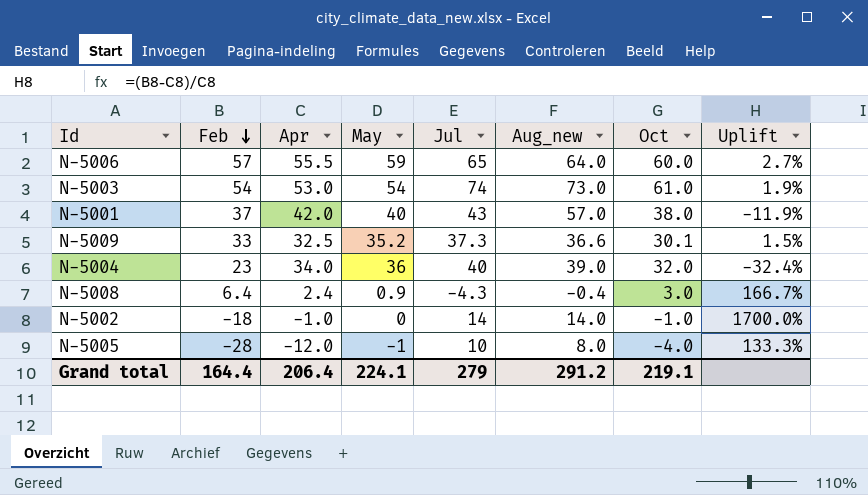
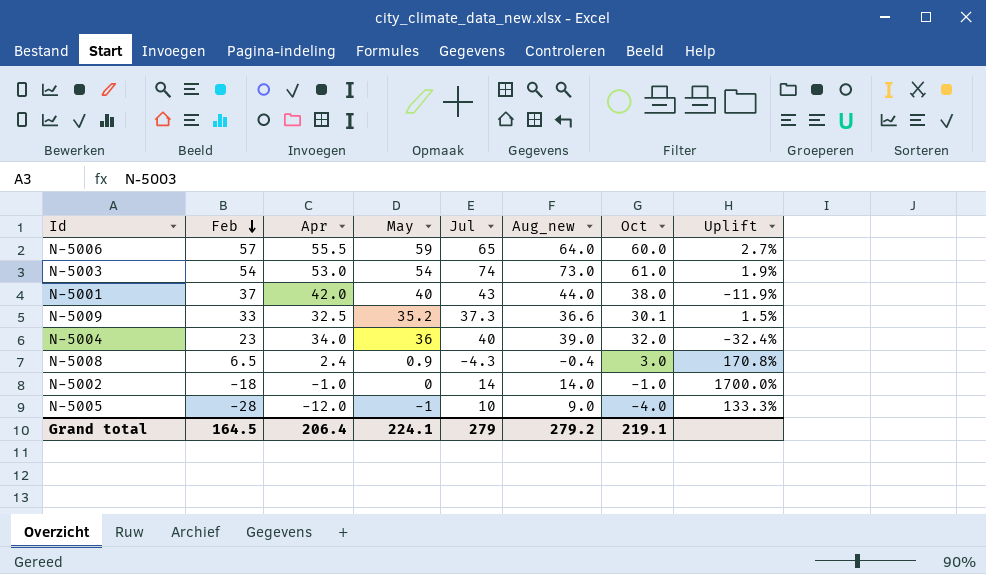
N-5001 | Aug_new: 57.0 -> 44.0
N-5008 | Feb: 6.4 -> 6.5
N-5008 | Uplift: 166.7% -> 170.8%
N-5005 | Aug_new: 8.0 -> 9.0
Grand total | Feb: 164.4 -> 164.5
Grand total | Aug_new: 291.2 -> 279.2

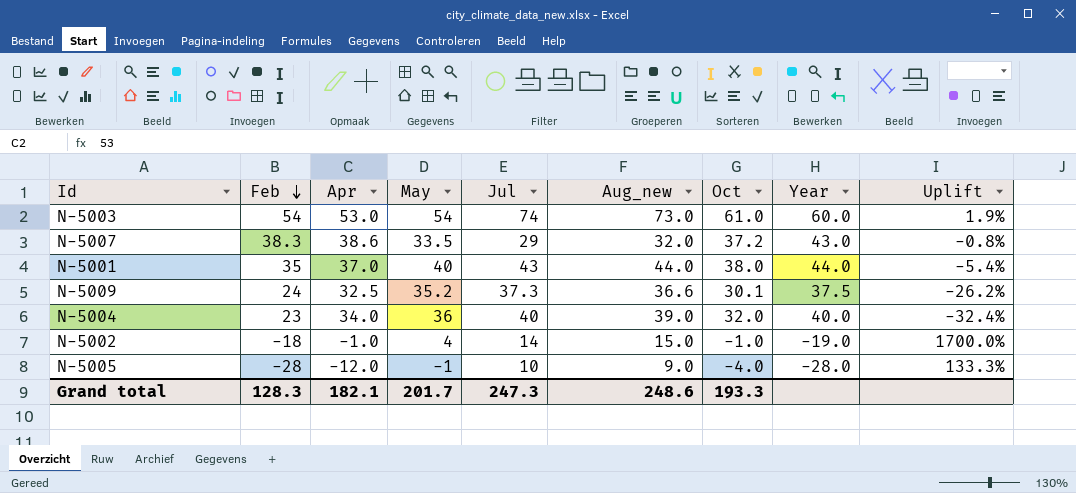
column Year | position: none -> 8
row N-5006: 57 | 55.5 | 59 | 65 | 64.0 | 60.0 | 2.7% -> none
row N-5008: 6.5 | 2.4 | 0.9 | -4.3 | -0.4 | 3.0 | 170.8% -> none
row N-5007: none -> 38.3 | 38.6 | 33.5 | 29 | 32.0 | 37.2 | 43.0 | -0.8%
N-5001 | Feb: 37 -> 35
N-5001 | Apr: 42.0 -> 37.0
N-5001 | Uplift: -11.9% -> -5.4%
N-5009 | Feb: 33 -> 24
N-5009 | Uplift: 1.5% -> -26.2%
N-5002 | May: 0 -> 4
N-5002 | Aug_new: 14.0 -> 15.0
Grand total | Feb: 164.5 -> 128.3
Grand total | Apr: 206.4 -> 182.1
Grand total | May: 224.1 -> 201.7
Grand total | Jul: 279 -> 247.3
Grand total | Aug_new: 279.2 -> 248.6
Grand total | Oct: 219.1 -> 193.3

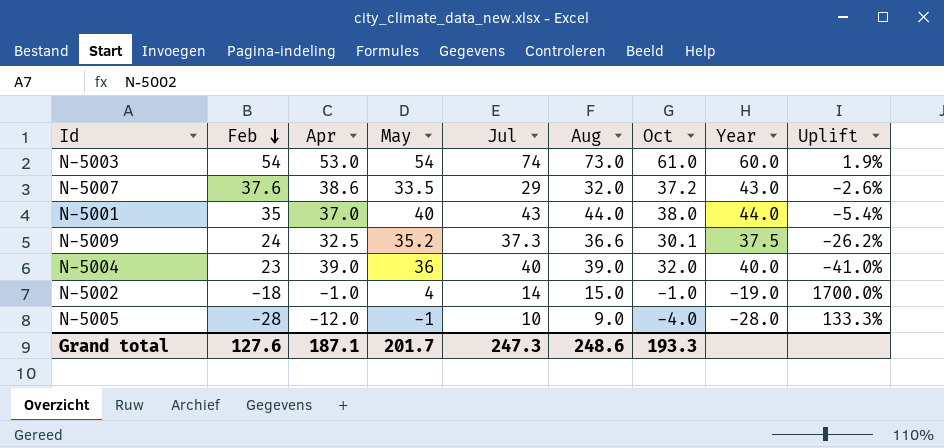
column name: Aug_new -> Aug
N-5007 | Feb: 38.3 -> 37.6
N-5007 | Uplift: -0.8% -> -2.6%
N-5004 | Apr: 34.0 -> 39.0
N-5004 | Uplift: -32.4% -> -41.0%
Grand total | Feb: 128.3 -> 127.6
Grand total | Apr: 182.1 -> 187.1

